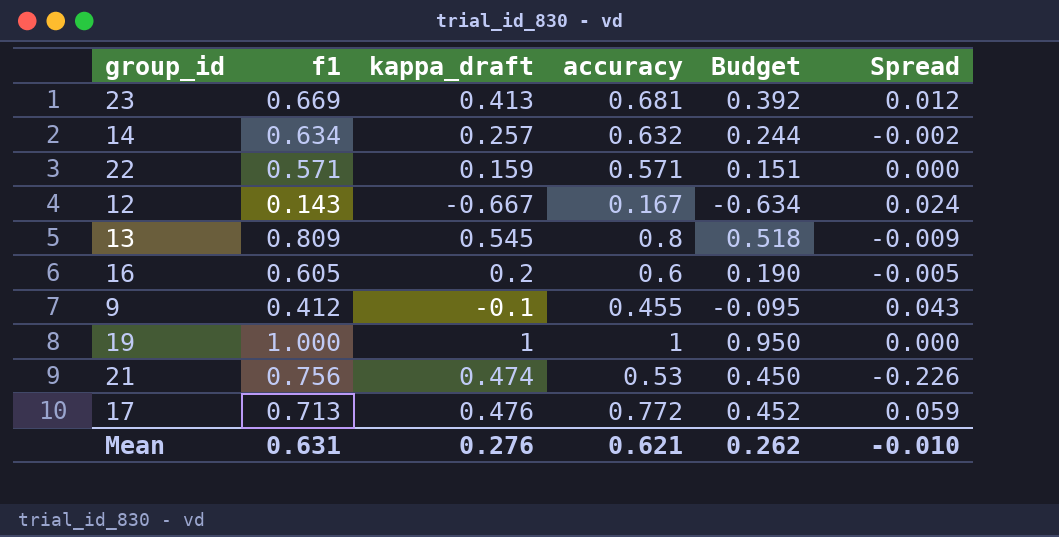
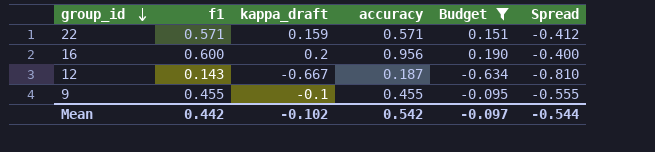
filter: none -> Budget <= 0.190
row order: none -> group_id descending
column Spread | formula: [accuracy] - [f1] -> [kappa_draft] - [f1]
16 | f1: 0.605 -> 0.600
16 | accuracy: 0.6 -> 0.956
12 | accuracy: 0.167 -> 0.187
9 | f1: 0.412 -> 0.455
Mean | f1: 0.631 -> 0.442
Mean | kappa_draft: 0.276 -> -0.102
Mean | accuracy: 0.621 -> 0.542
Mean | Budget: 0.262 -> -0.097
Mean | Spread: -0.010 -> -0.544

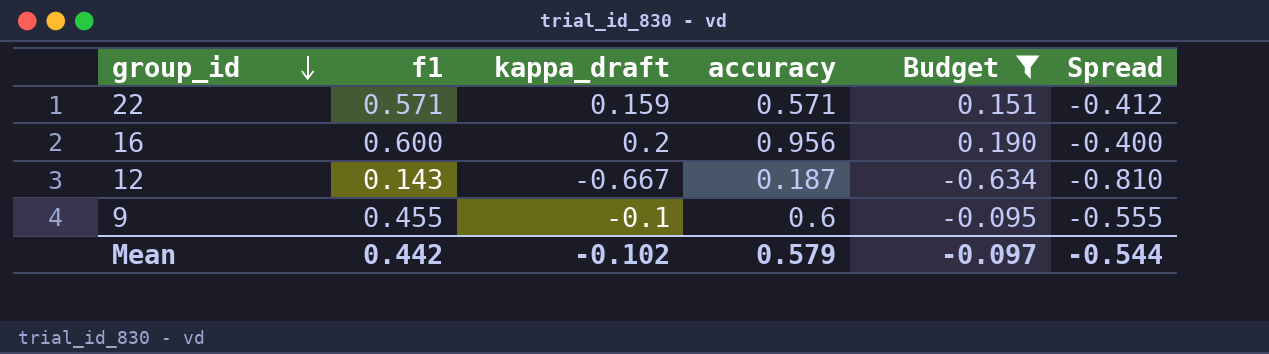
9 | accuracy: 0.455 -> 0.6
Mean | accuracy: 0.542 -> 0.579

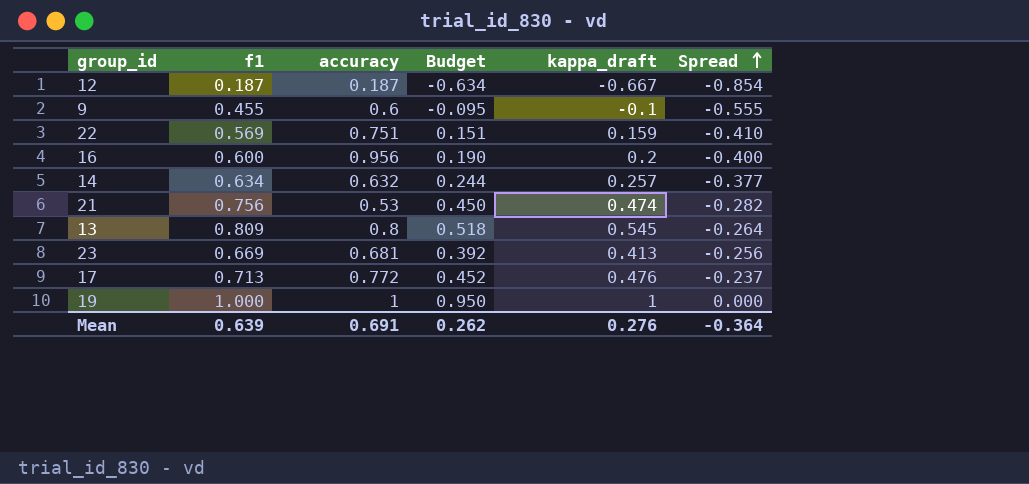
filter: Budget <= 0.190 -> none
row order: group_id descending -> Spread ascending
column kappa_draft | position: 3 -> 5
12 | f1: 0.143 -> 0.187
12 | Spread: -0.810 -> -0.854
22 | f1: 0.571 -> 0.569
22 | accuracy: 0.571 -> 0.751
22 | Spread: -0.412 -> -0.410
Mean | f1: 0.442 -> 0.639
Mean | accuracy: 0.579 -> 0.691
Mean | Budget: -0.097 -> 0.262
Mean | kappa_draft: -0.102 -> 0.276
Mean | Spread: -0.544 -> -0.364

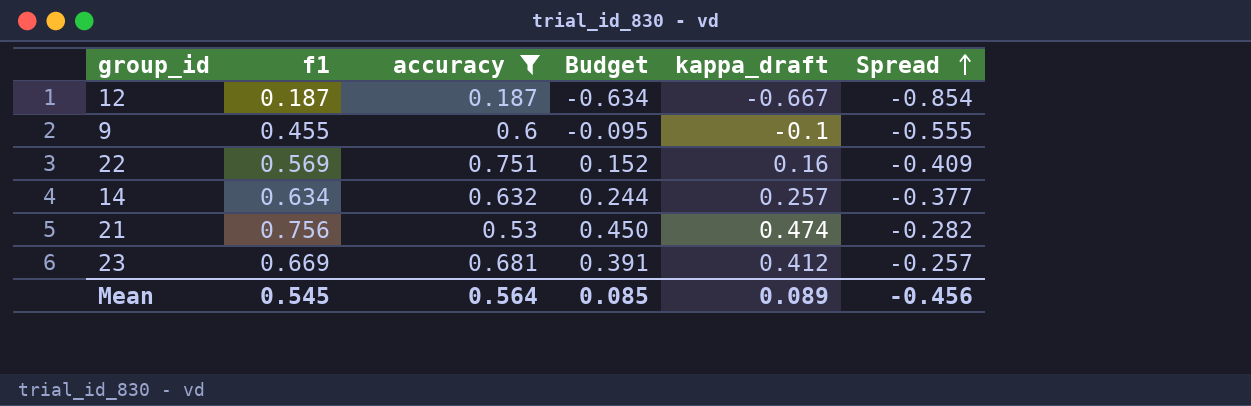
filter: none -> accuracy <= 0.751
22 | Budget: 0.151 -> 0.152
22 | kappa_draft: 0.159 -> 0.16
22 | Spread: -0.410 -> -0.409
23 | Budget: 0.392 -> 0.391
23 | kappa_draft: 0.413 -> 0.412
23 | Spread: -0.256 -> -0.257
Mean | f1: 0.639 -> 0.545
Mean | accuracy: 0.691 -> 0.564
Mean | Budget: 0.262 -> 0.085
Mean | kappa_draft: 0.276 -> 0.089
Mean | Spread: -0.364 -> -0.456

